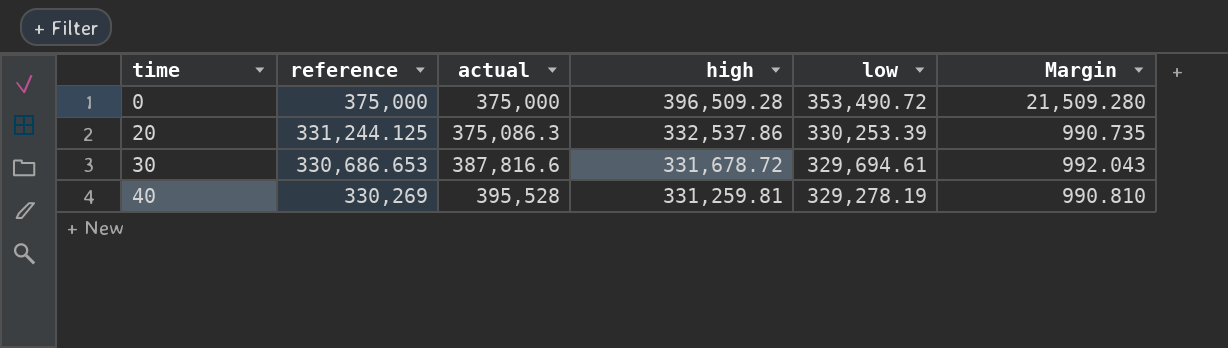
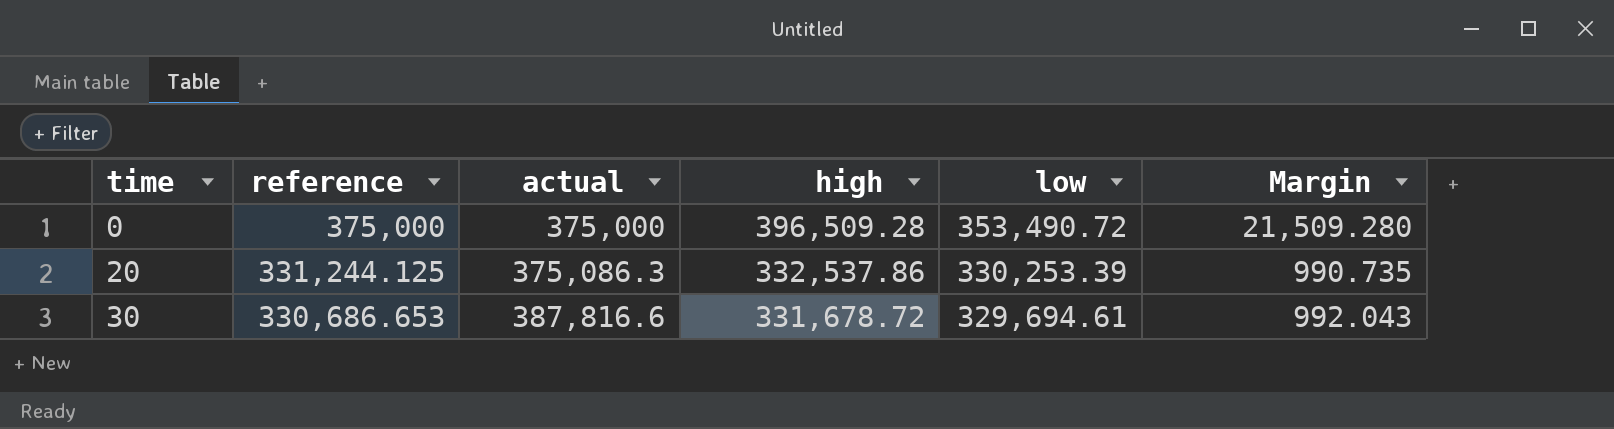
row 40: 330,269 | 395,528 | 331,259.81 | 329,278.19 | 990.810 -> none

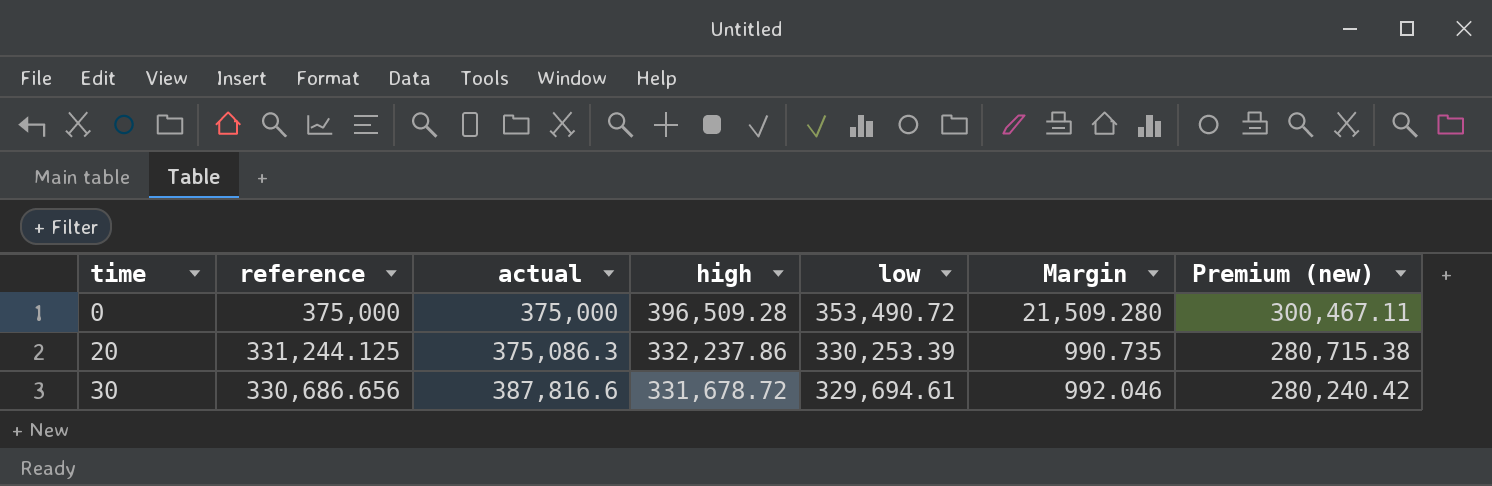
column Premium (new) | formula: none -> [low] * 0.85
20 | high: 332,537.86 -> 332,237.86
30 | reference: 330,686.653 -> 330,686.656
30 | Margin: 992.043 -> 992.046

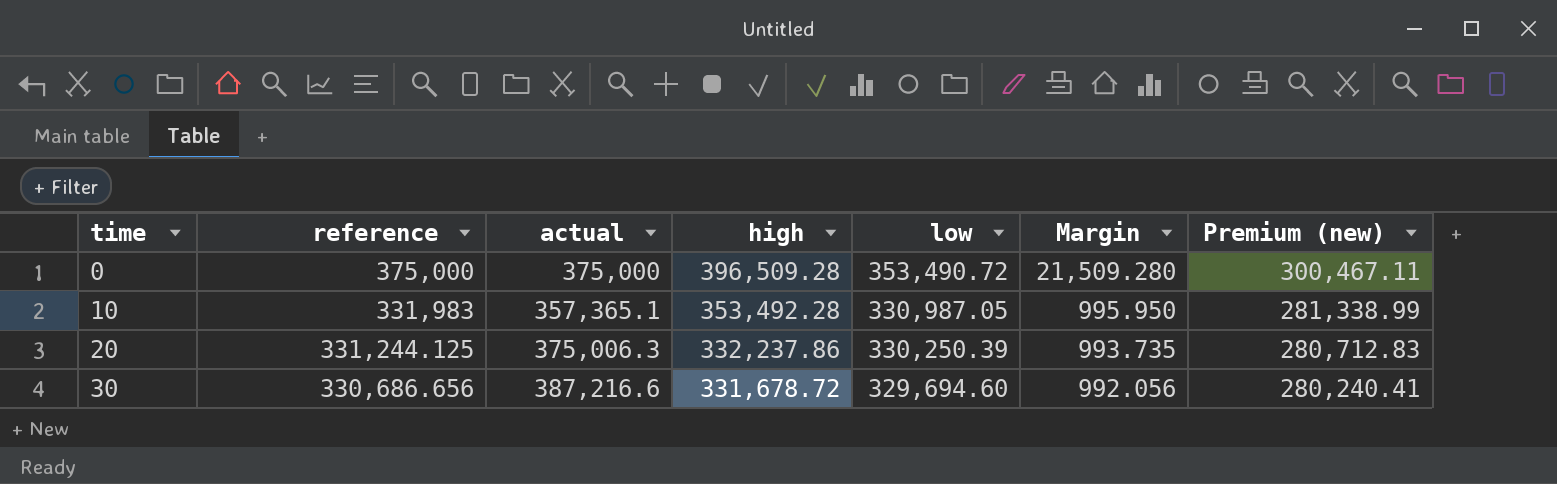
row 10: none -> 331,983 | 357,365.1 | 353,492.28 | 330,987.05 | 995.950 | 281,338.99
20 | actual: 375,086.3 -> 375,006.3
20 | low: 330,253.39 -> 330,250.39
20 | Margin: 990.735 -> 993.735
20 | Premium (new): 280,715.38 -> 280,712.83
30 | actual: 387,816.6 -> 387,216.6
30 | low: 329,694.61 -> 329,694.60
30 | Margin: 992.046 -> 992.056
30 | Premium (new): 280,240.42 -> 280,240.41

